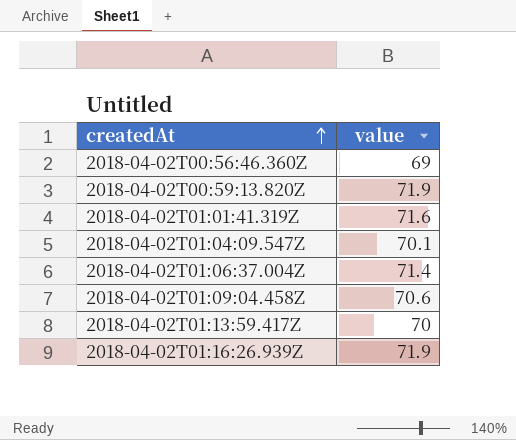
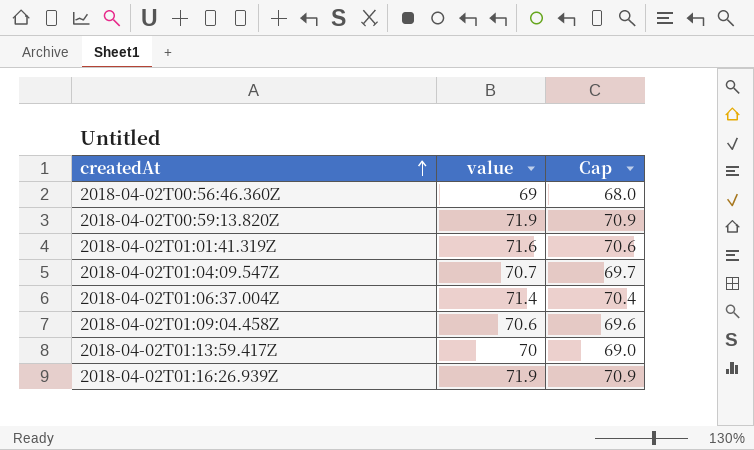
column Cap | formula: none -> [value] - 1
2018-04-02T01:04:09.547Z | value: 70.1 -> 70.7

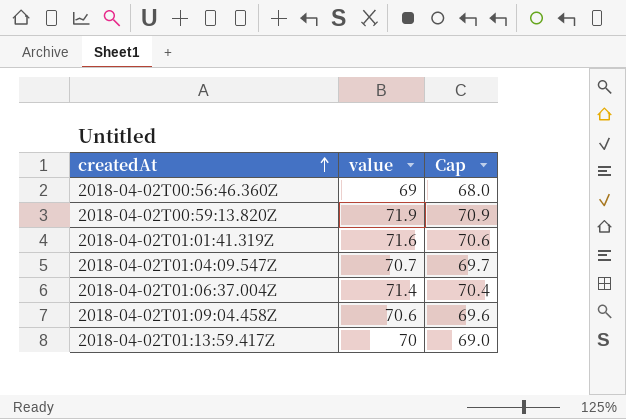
row 2018-04-02T01:16:26.939Z: 71.9 | 70.9 -> none

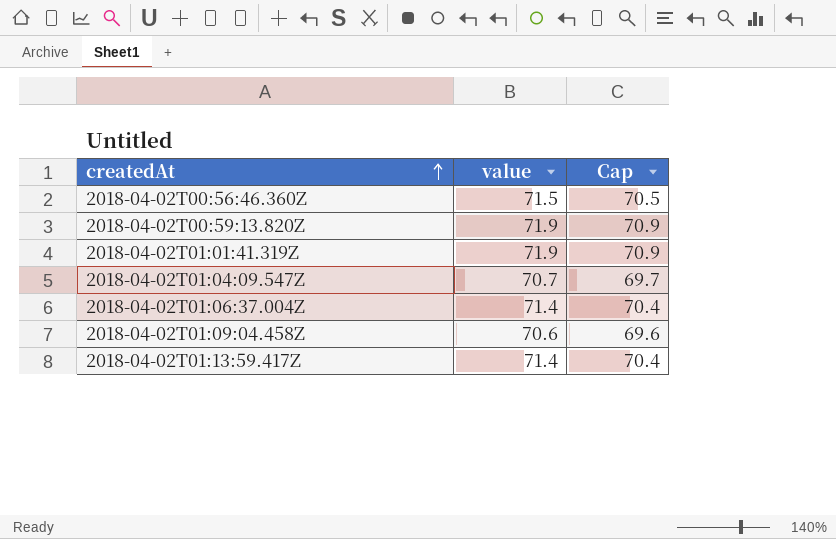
2018-04-02T00:56:46.360Z | value: 69 -> 71.5
2018-04-02T00:56:46.360Z | Cap: 68.0 -> 70.5
2018-04-02T01:01:41.319Z | value: 71.6 -> 71.9
2018-04-02T01:01:41.319Z | Cap: 70.6 -> 70.9
2018-04-02T01:13:59.417Z | value: 70 -> 71.4
2018-04-02T01:13:59.417Z | Cap: 69.0 -> 70.4

